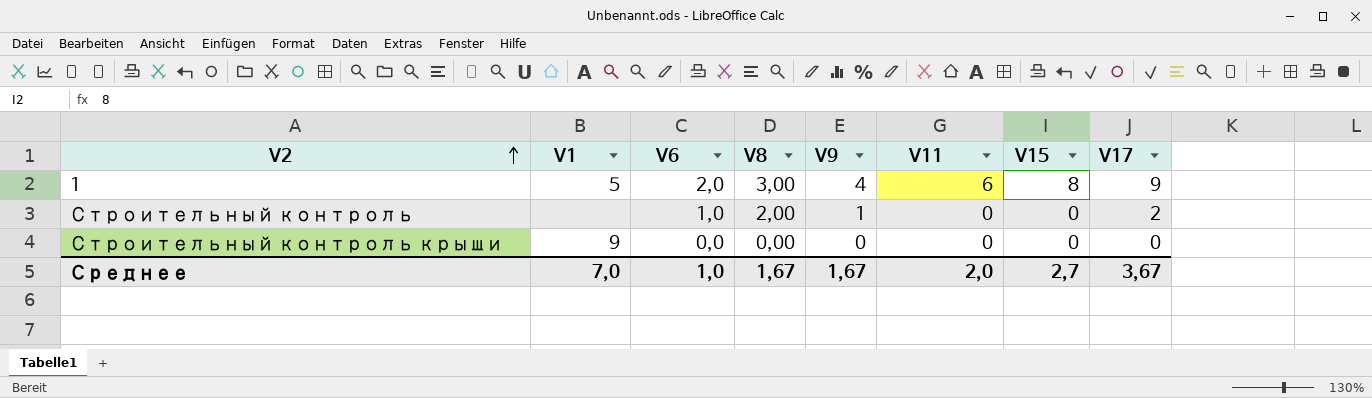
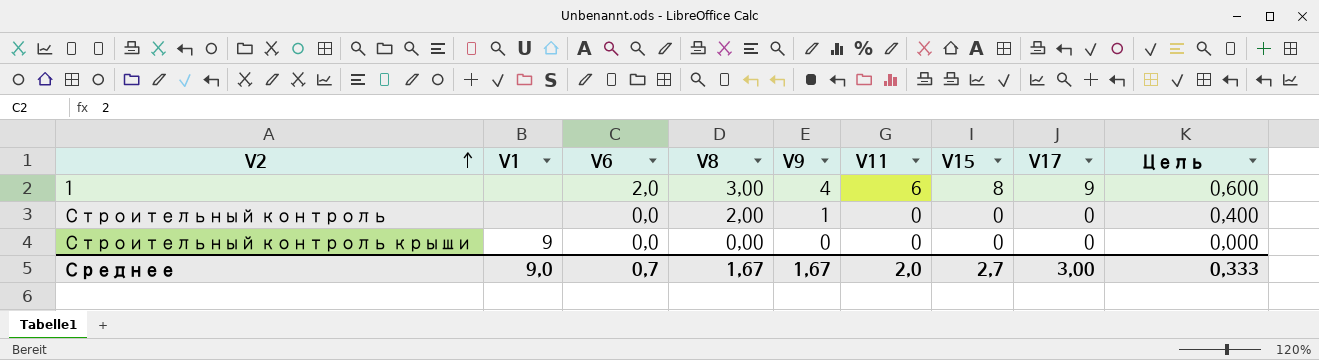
column Цель | formula: none -> [V8] * 0,2
1 | V1: 5 -> none
Строительный контроль | V6: 1,0 -> 0,0
Строительный контроль | V17: 2 -> 0
Среднее | V1: 7,0 -> 9,0
Среднее | V6: 1,0 -> 0,7
Среднее | V17: 3,67 -> 3,00

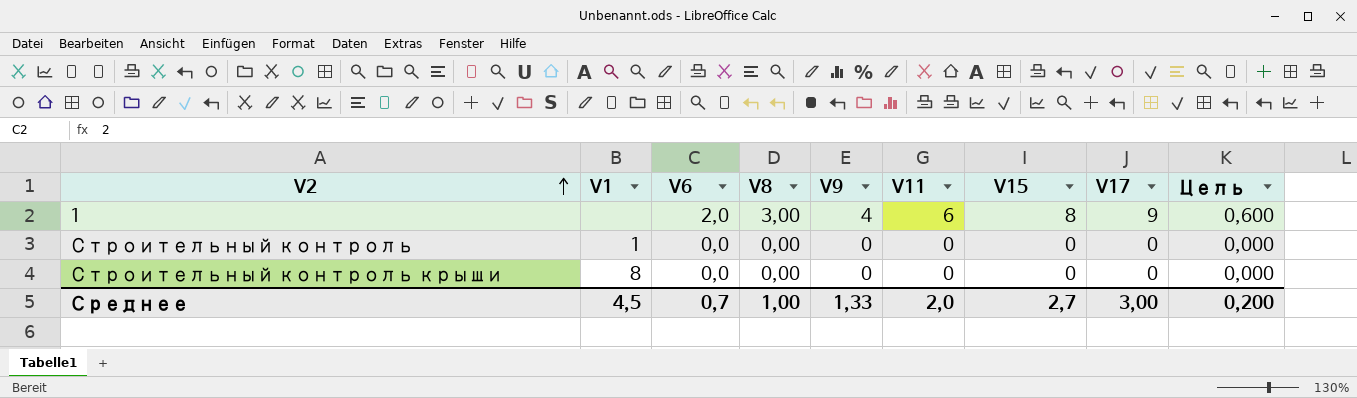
Строительный контроль | V1: none -> 1
Строительный контроль | V8: 2,00 -> 0,00
Строительный контроль | V9: 1 -> 0
Строительный контроль | Цель: 0,400 -> 0,000
Строительный контроль крыши | V1: 9 -> 8
Среднее | V1: 9,0 -> 4,5
Среднее | V8: 1,67 -> 1,00
Среднее | V9: 1,67 -> 1,33
Среднее | Цель: 0,333 -> 0,200

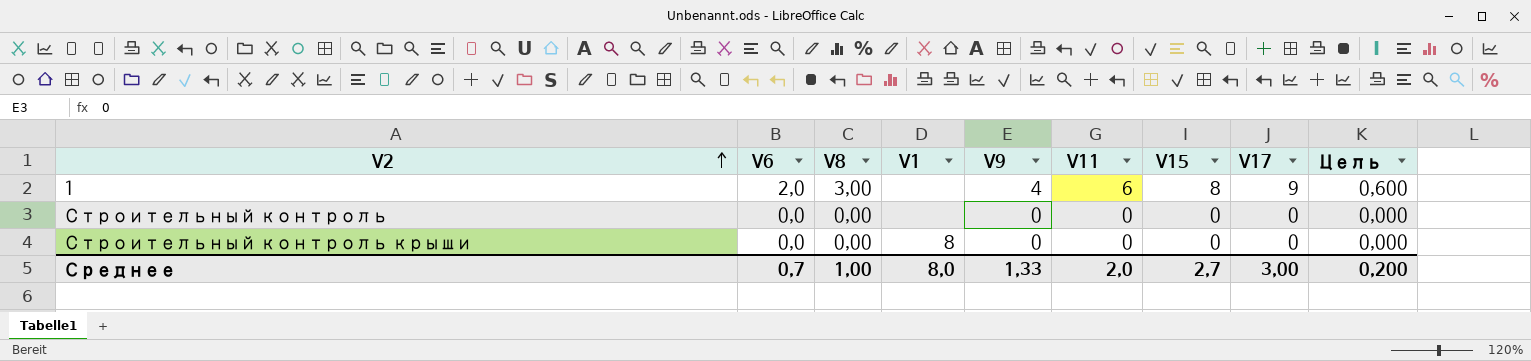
column V1 | position: 2 -> 4
Строительный контроль | V1: 1 -> none
Среднее | V1: 4,5 -> 8,0

